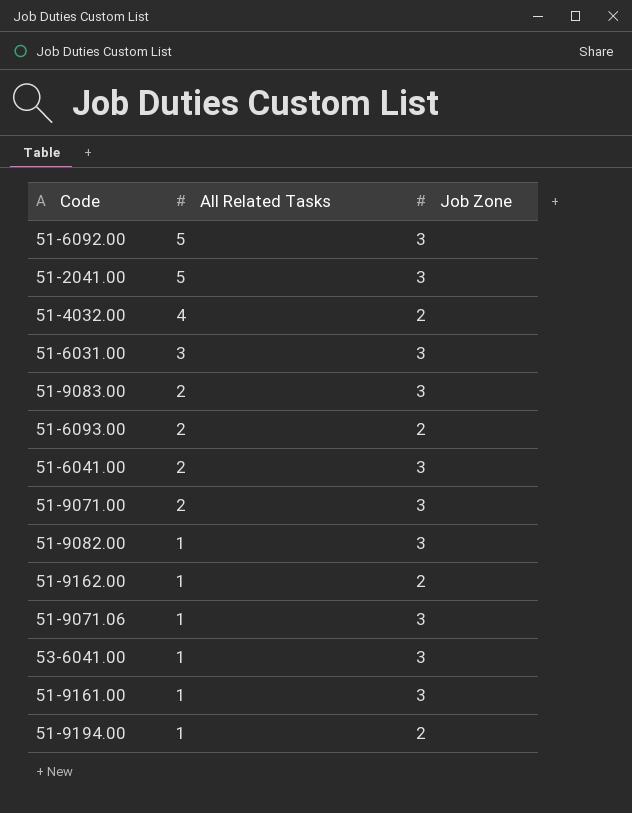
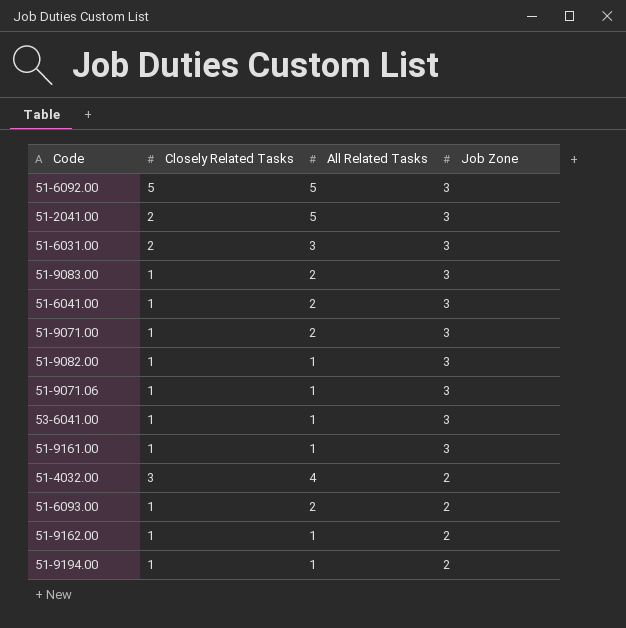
row order: All Related Tasks descending -> Job Zone descending
column Closely Related Tasks | position: none -> 2

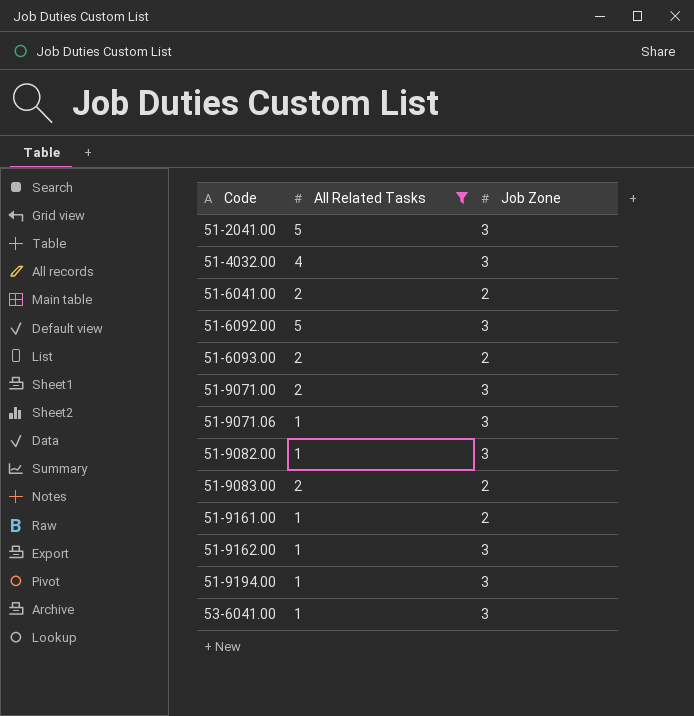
filter: none -> All Related Tasks != 3
row order: Job Zone descending -> Code ascending
column Closely Related Tasks | position: 2 -> none
51-4032.00 | Job Zone: 2 -> 3
51-6041.00 | Job Zone: 3 -> 2
51-9083.00 | Job Zone: 3 -> 2
51-9161.00 | Job Zone: 3 -> 2
51-9162.00 | Job Zone: 2 -> 3
51-9194.00 | Job Zone: 2 -> 3

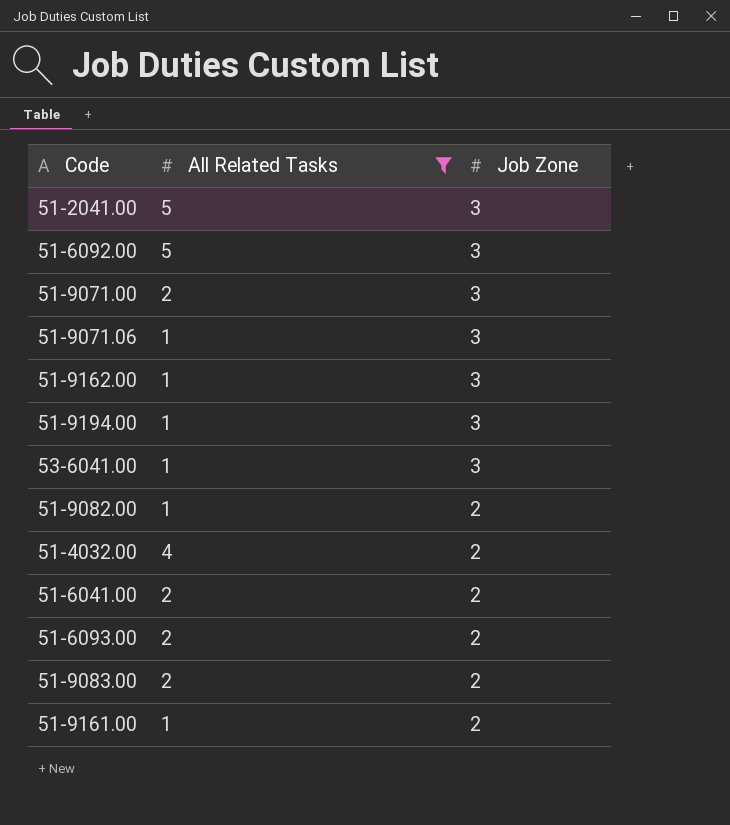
row order: Code ascending -> Job Zone descending
51-9082.00 | Job Zone: 3 -> 2
51-4032.00 | Job Zone: 3 -> 2

